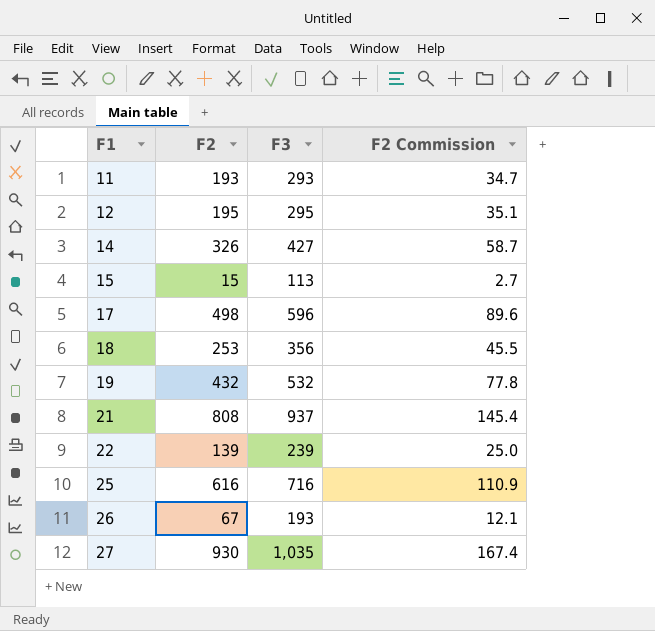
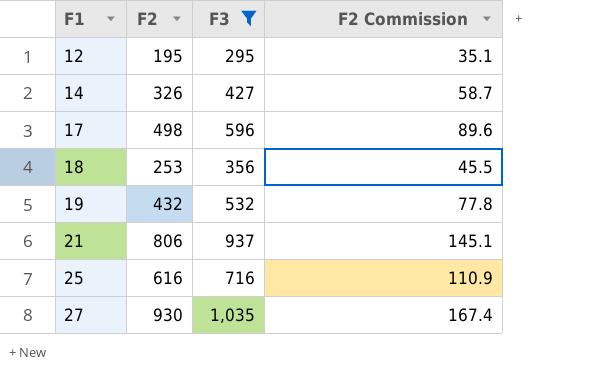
filter: none -> F3 >= 295
21 | F2: 808 -> 806
21 | F2 Commission: 145.4 -> 145.1

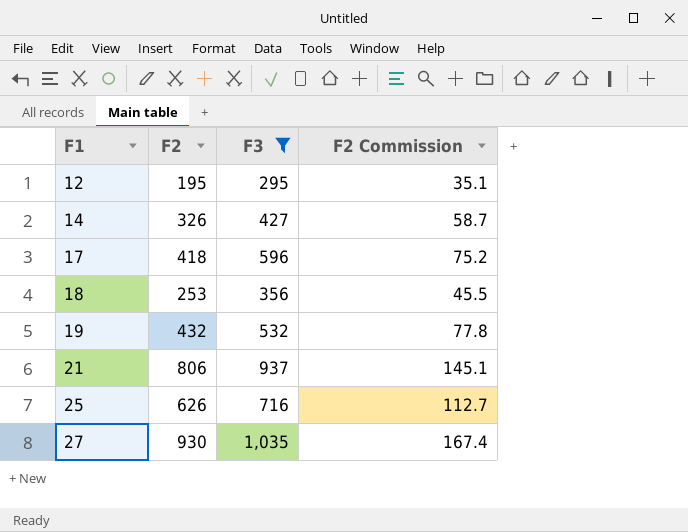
17 | F2: 498 -> 418
17 | F2 Commission: 89.6 -> 75.2
25 | F2: 616 -> 626
25 | F2 Commission: 110.9 -> 112.7

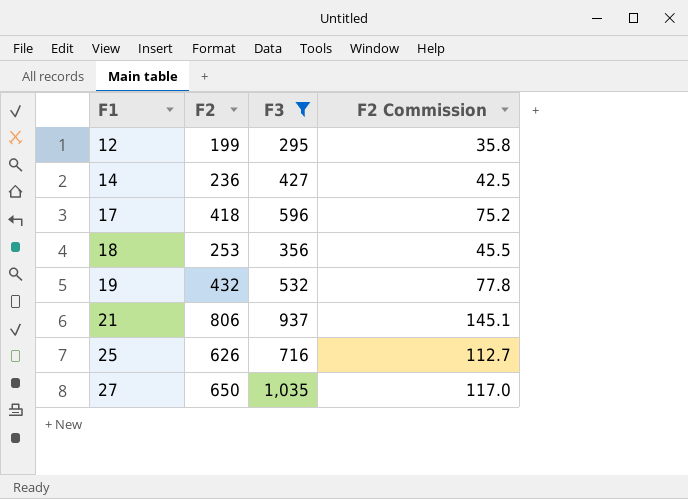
12 | F2: 195 -> 199
12 | F2 Commission: 35.1 -> 35.8
14 | F2: 326 -> 236
14 | F2 Commission: 58.7 -> 42.5
27 | F2: 930 -> 650
27 | F2 Commission: 167.4 -> 117.0

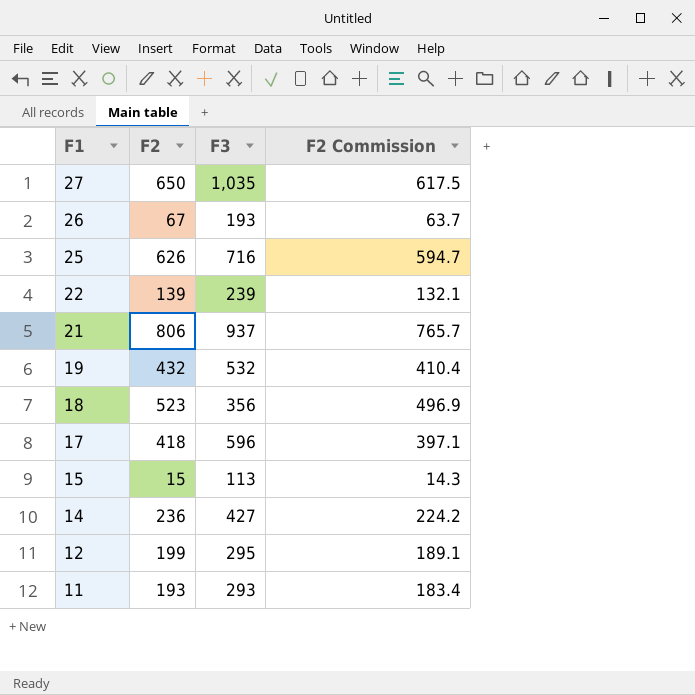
filter: F3 >= 295 -> none
row order: F1 ascending -> F1 descending
column F2 Commission | formula: [F2] * 0.18 -> [F2] * 0.95
18 | F2: 253 -> 523

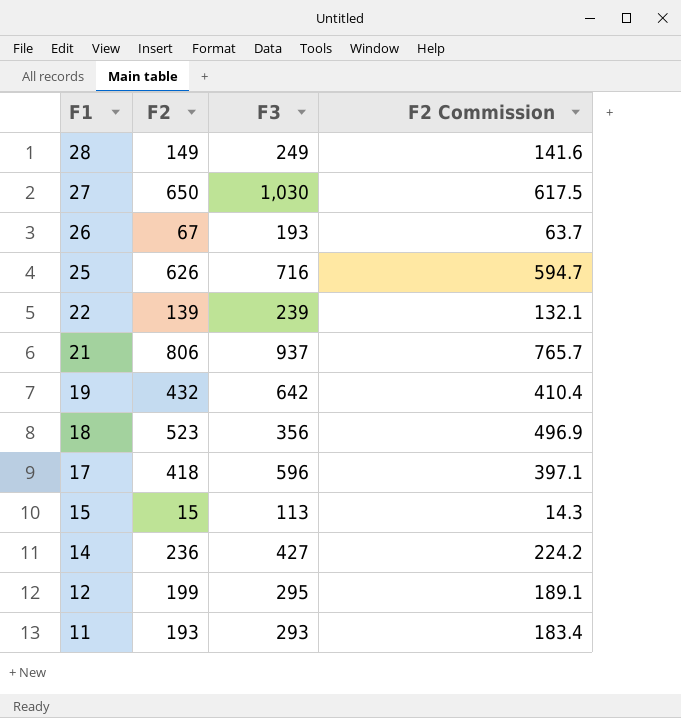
row 28: none -> 149 | 249 | 141.6
27 | F3: 1,035 -> 1,030
19 | F3: 532 -> 642

